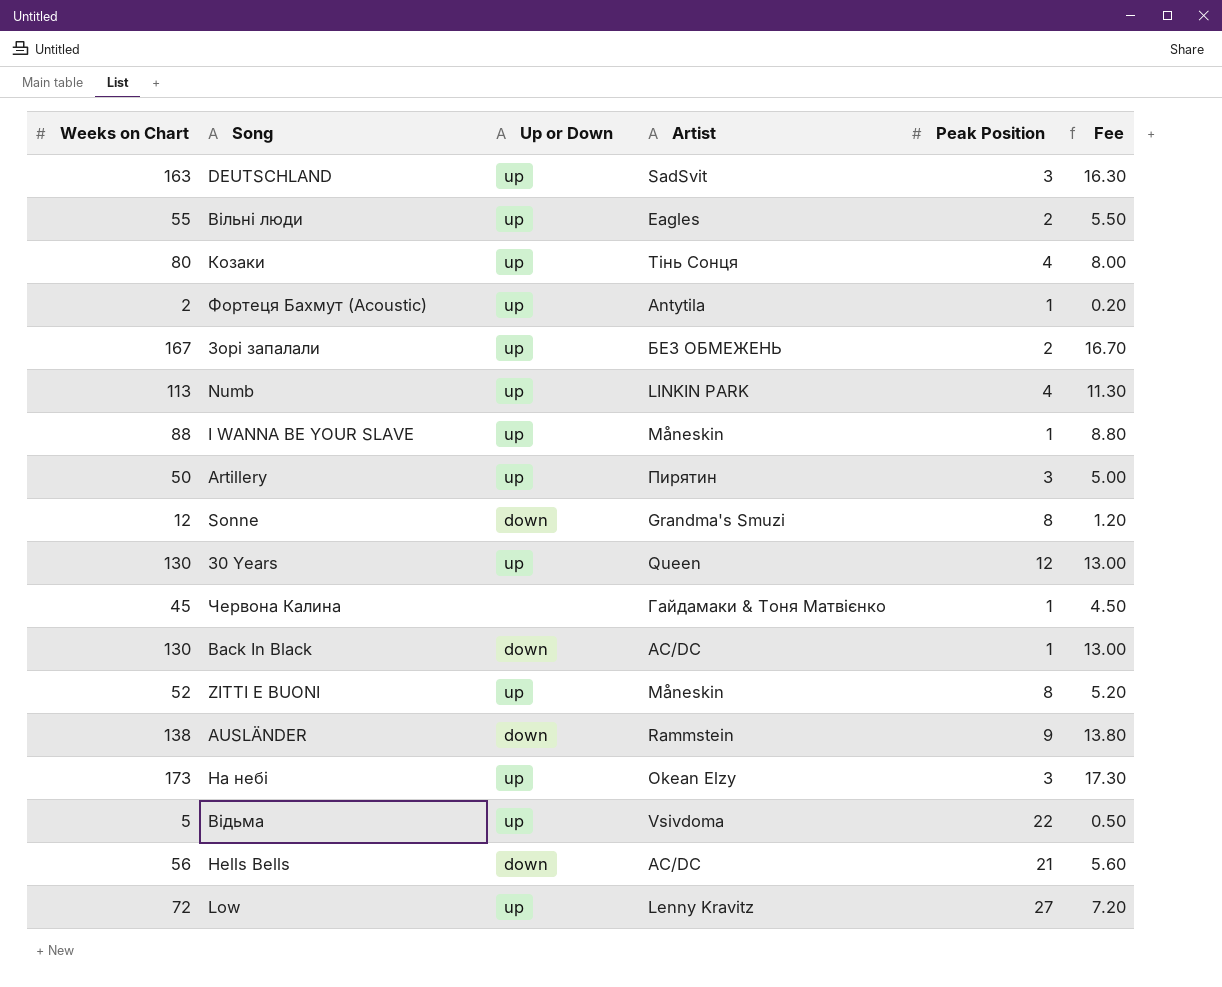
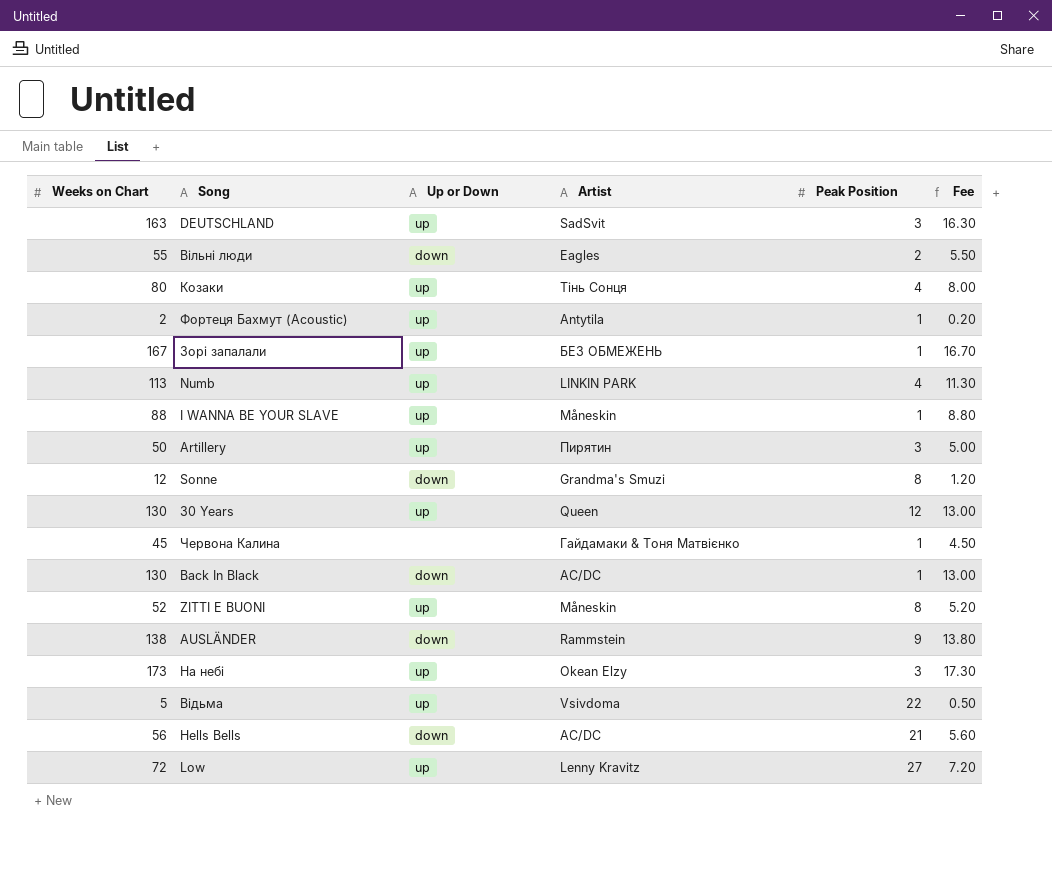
Вільні люди | Up or Down: up -> down
Зорі запалали | Peak Position: 2 -> 1

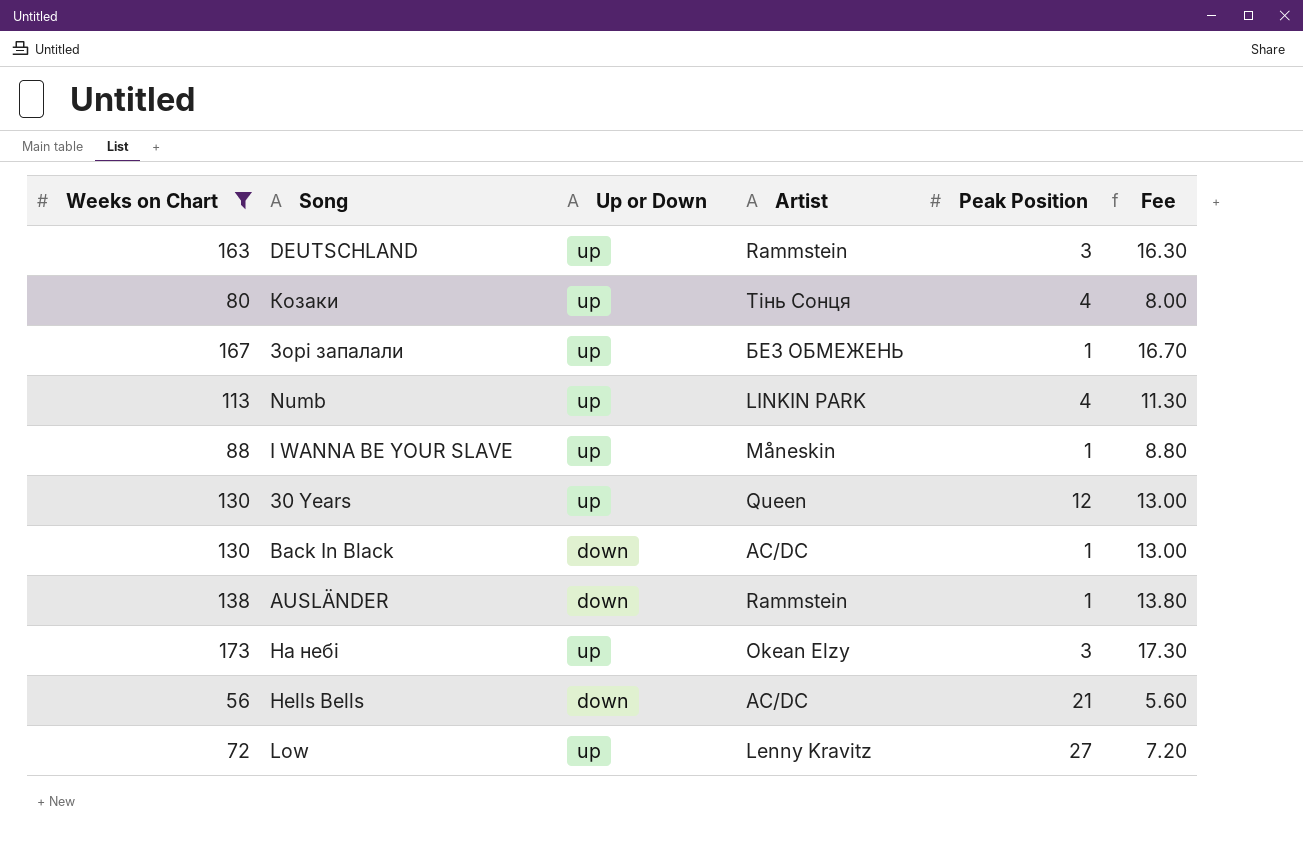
filter: none -> Weeks on Chart >= 56
DEUTSCHLAND | Artist: SadSvit -> Rammstein
AUSLÄNDER | Peak Position: 9 -> 1

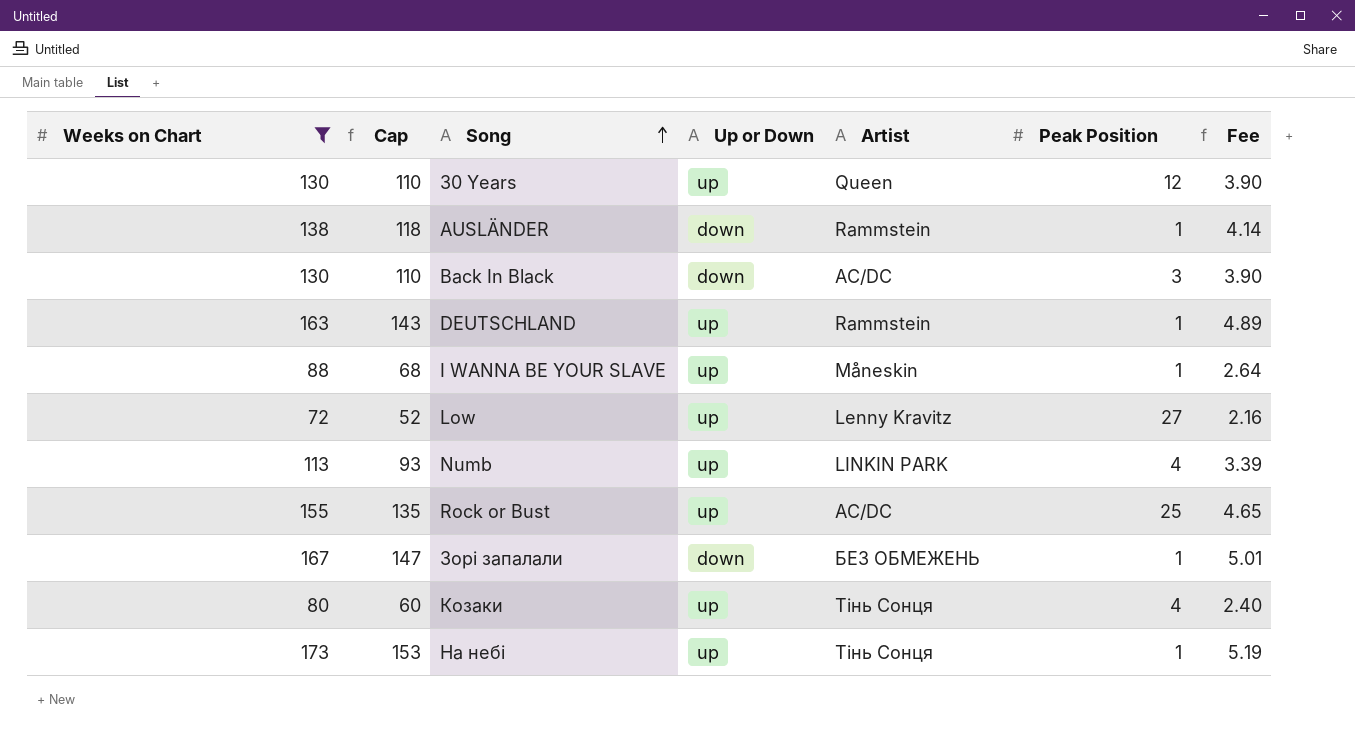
row order: none -> Song ascending
column Cap | formula: none -> [Weeks on Chart] - 20
column Fee | formula: [Weeks on Chart] * 0.1 -> [Weeks on Chart] * 0.03
row Hells Bells: 56 | down | AC/DC | 21 | 5.60 -> none
Back In Black | Peak Position: 1 -> 3
DEUTSCHLAND | Peak Position: 3 -> 1
row Rock or Bust: none -> 155 | 135 | up | AC/DC | 25 | 4.65
Зорі запалали | Up or Down: up -> down
На небі | Artist: Okean Elzy -> Тінь Сонця
На небі | Peak Position: 3 -> 1

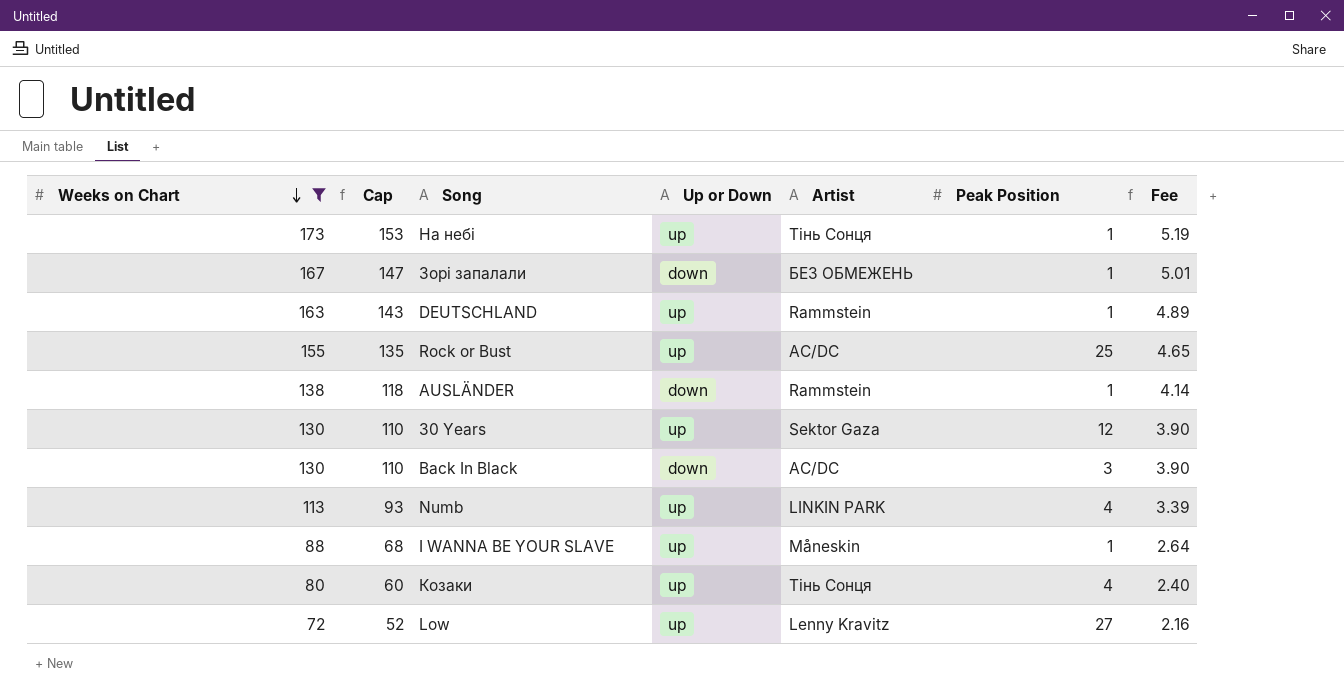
row order: Song ascending -> Weeks on Chart descending
30 Years | Artist: Queen -> Sektor Gaza

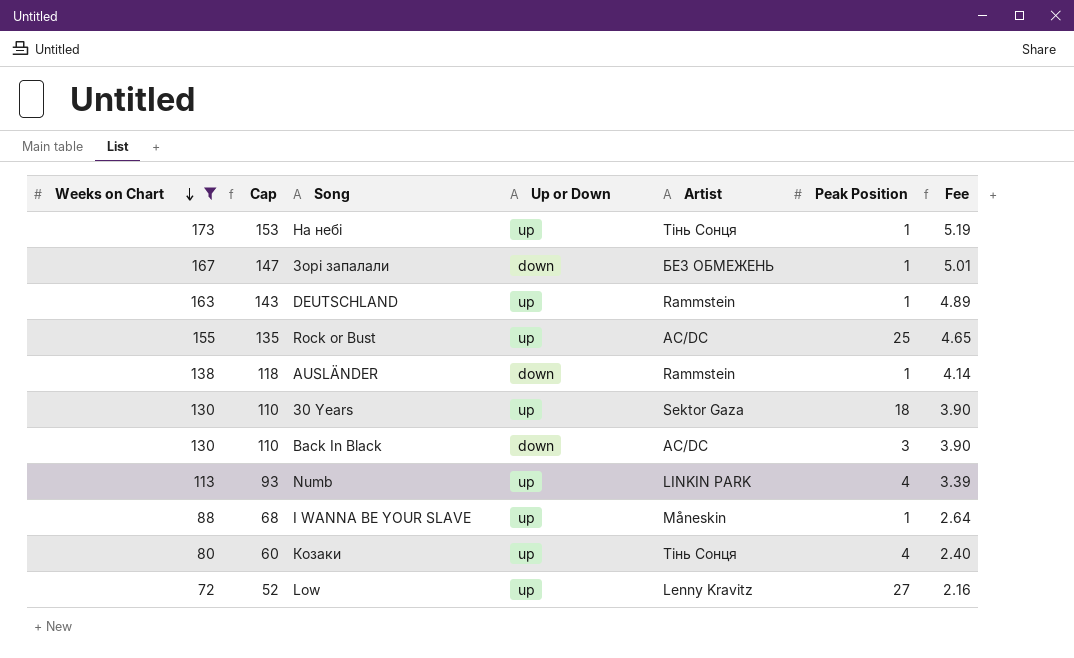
30 Years | Peak Position: 12 -> 18

